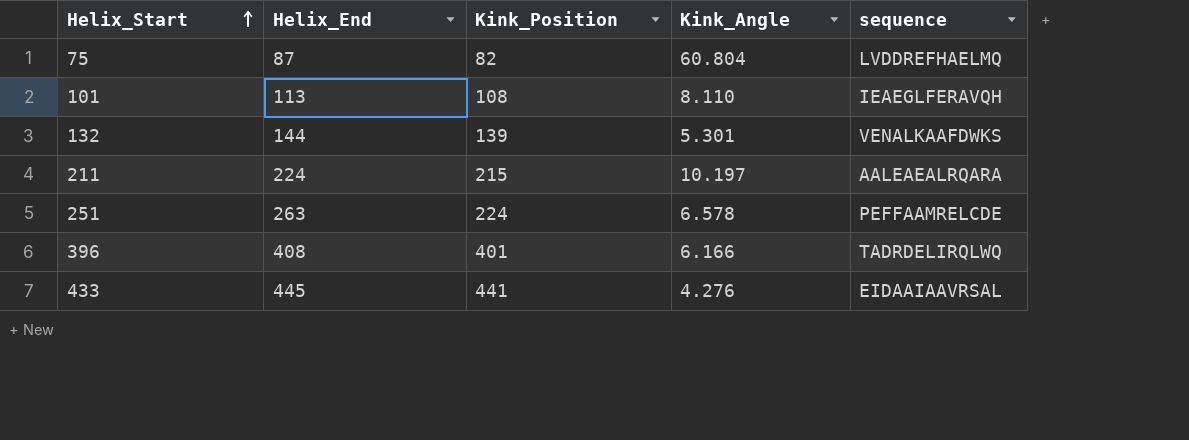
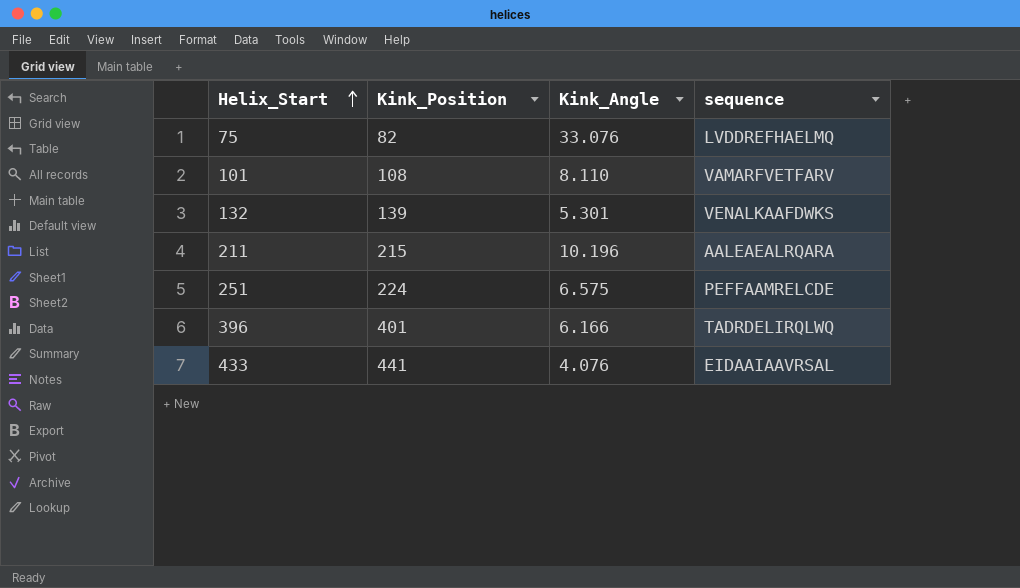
column Helix_End | position: 2 -> none
75 | Kink_Angle: 60.804 -> 33.076
101 | sequence: IEAEGLFERAVQH -> VAMARFVETFARV
211 | Kink_Angle: 10.197 -> 10.196
251 | Kink_Angle: 6.578 -> 6.575
433 | Kink_Angle: 4.276 -> 4.076

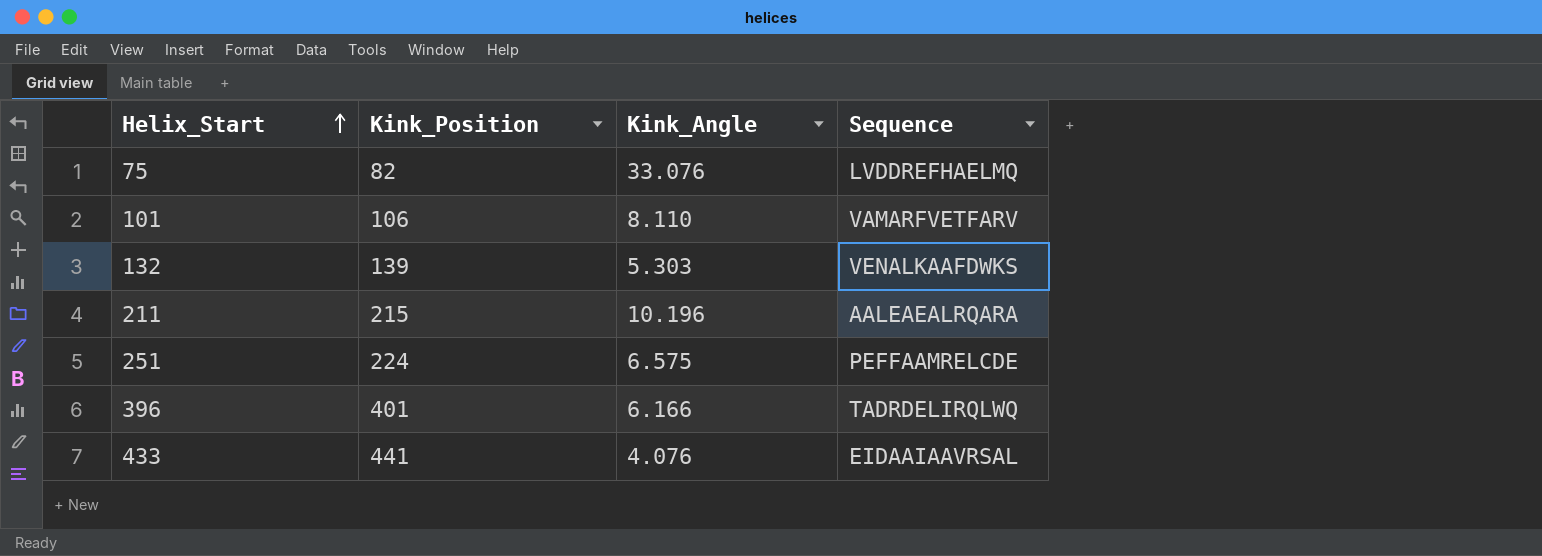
column name: sequence -> Sequence
101 | Kink_Position: 108 -> 106
132 | Kink_Angle: 5.301 -> 5.303

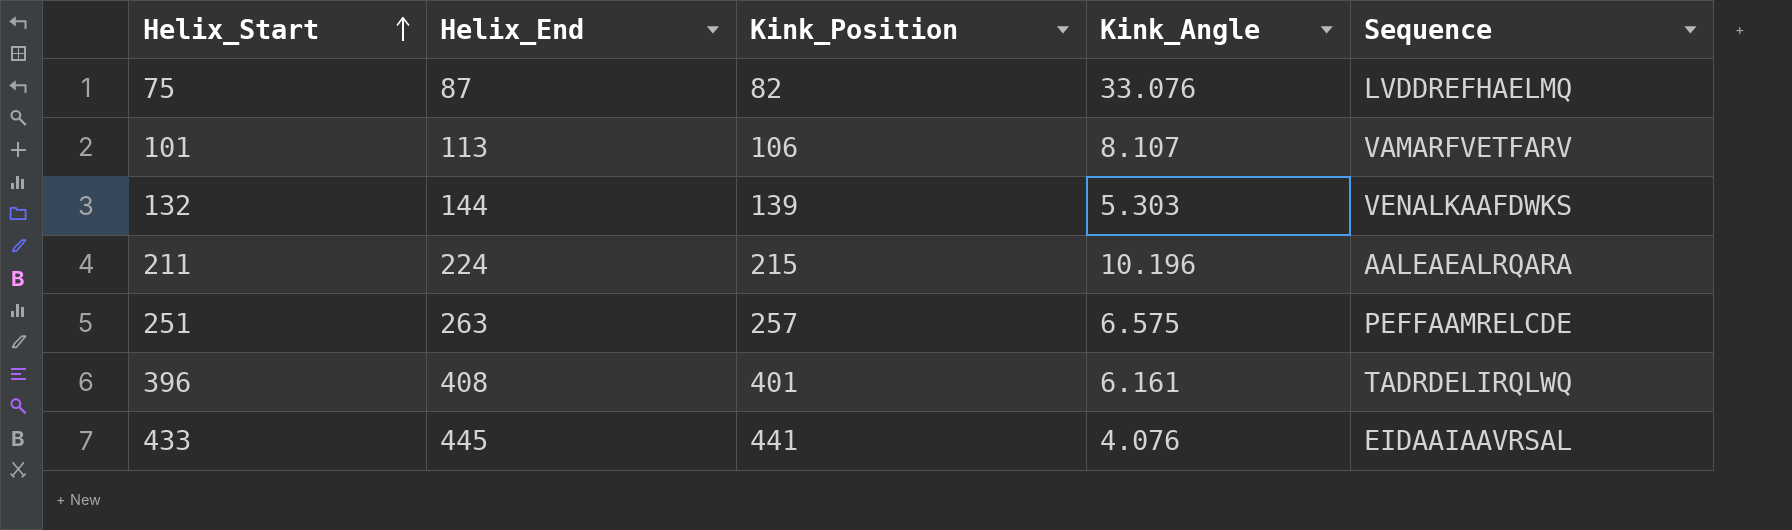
column Helix_End | position: none -> 2
101 | Kink_Angle: 8.110 -> 8.107
251 | Kink_Position: 224 -> 257
396 | Kink_Angle: 6.166 -> 6.161

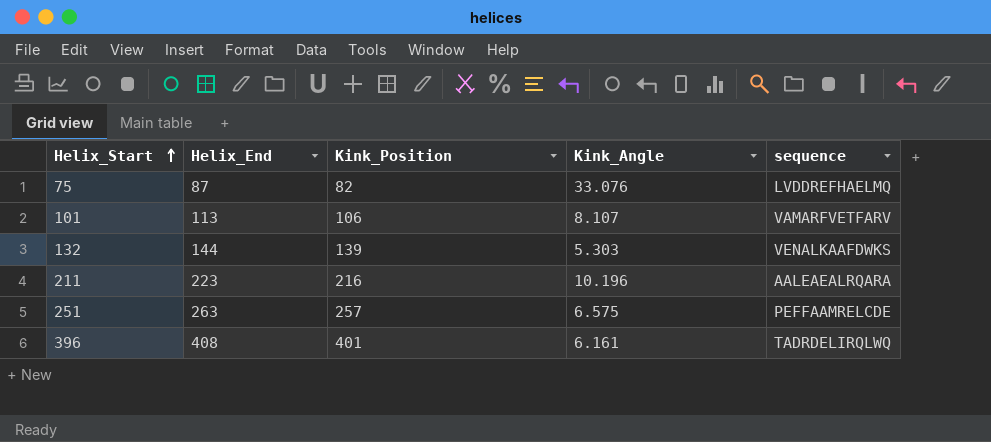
column name: Sequence -> sequence
row 433: 445 | 441 | 4.076 | EIDAAIAAVRSAL -> none
211 | Helix_End: 224 -> 223
211 | Kink_Position: 215 -> 216

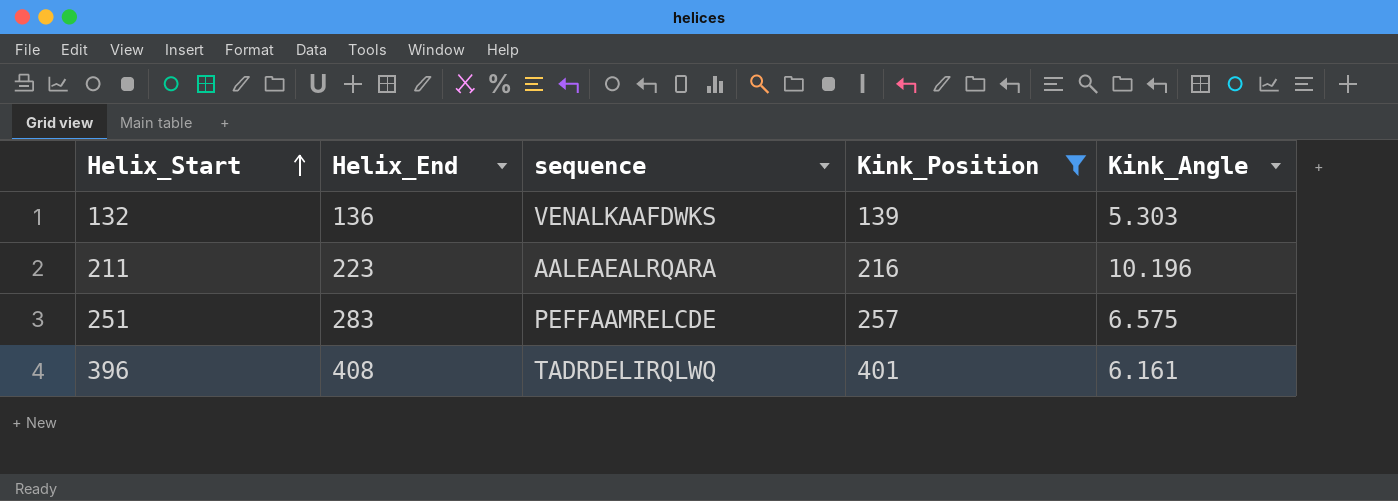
filter: none -> Kink_Position >= 139
column sequence | position: 5 -> 3
132 | Helix_End: 144 -> 136
251 | Helix_End: 263 -> 283

